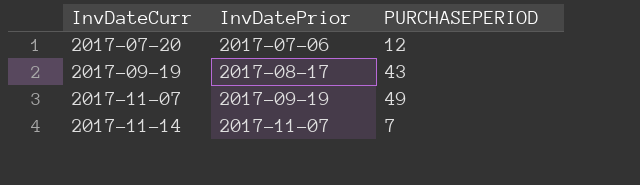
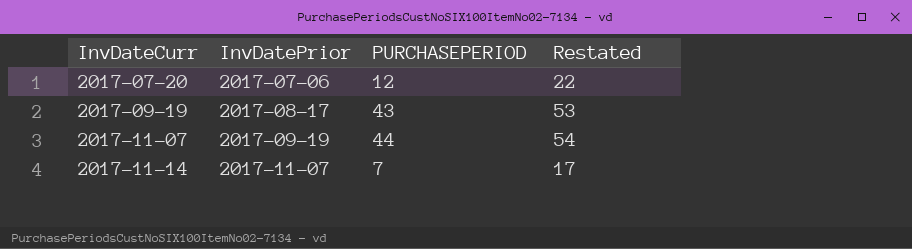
column Restated | formula: none -> [PURCHASEPERIOD] + 10
2017-11-07 | PURCHASEPERIOD: 49 -> 44

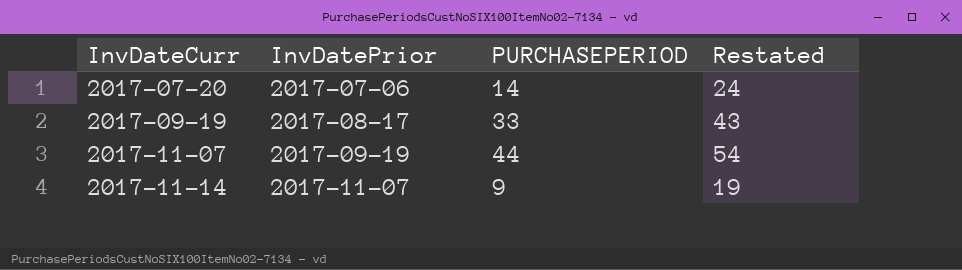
2017-07-20 | PURCHASEPERIOD: 12 -> 14
2017-07-20 | Restated: 22 -> 24
2017-09-19 | PURCHASEPERIOD: 43 -> 33
2017-09-19 | Restated: 53 -> 43
2017-11-14 | PURCHASEPERIOD: 7 -> 9
2017-11-14 | Restated: 17 -> 19

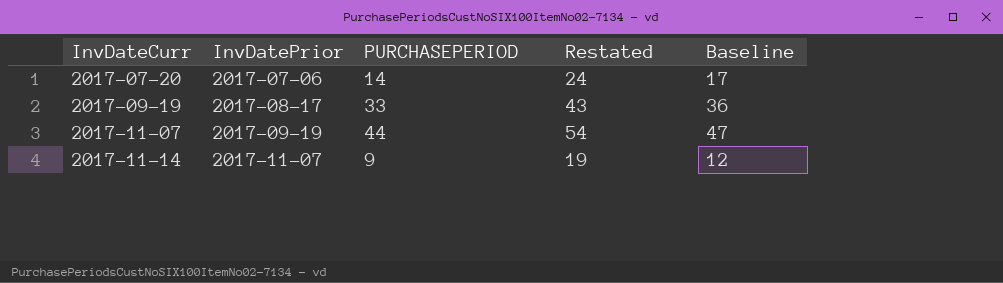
column Baseline | formula: none -> [PURCHASEPERIOD] + 3

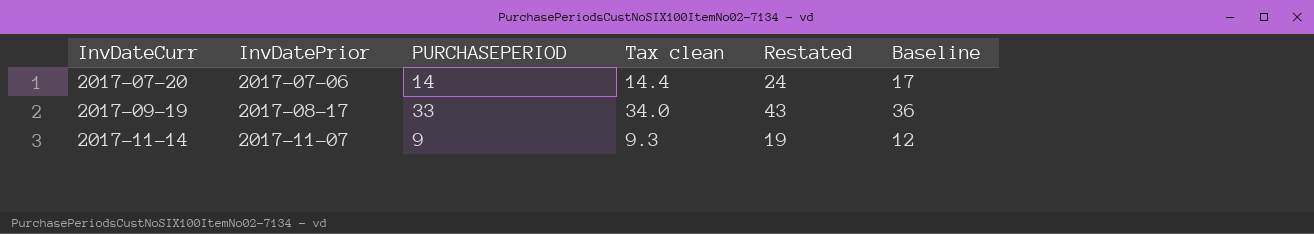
column Tax clean | formula: none -> [PURCHASEPERIOD] * 1.03
row 2017-11-07: 2017-09-19 | 44 | 54 | 47 -> none

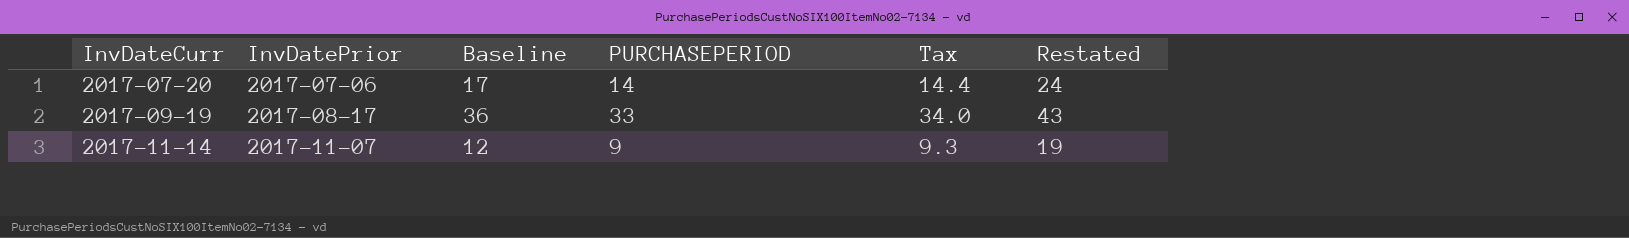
column Baseline | position: 6 -> 3
column name: Tax clean -> Tax

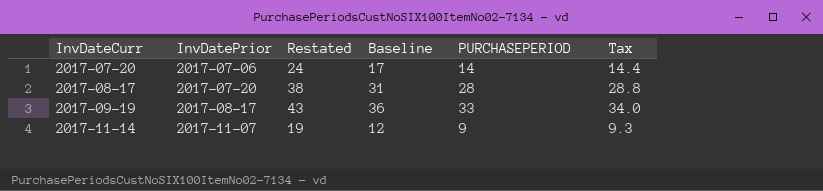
column Restated | position: 6 -> 3
row 2017-08-17: none -> 2017-07-20 | 38 | 31 | 28 | 28.8

